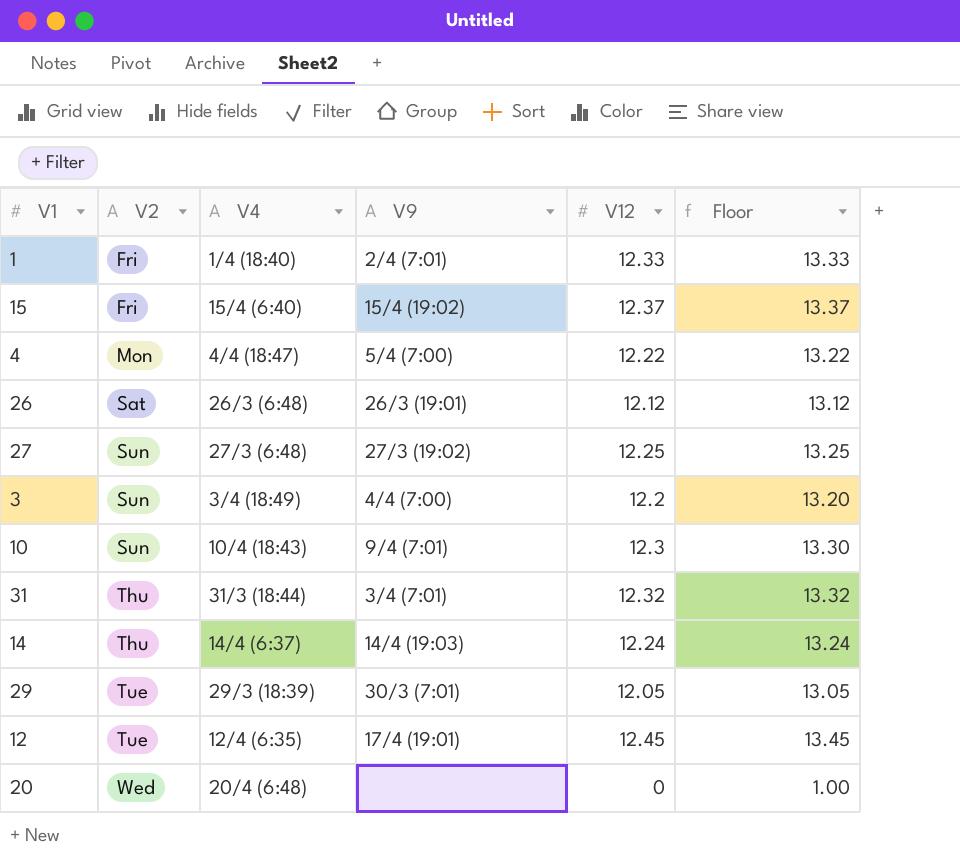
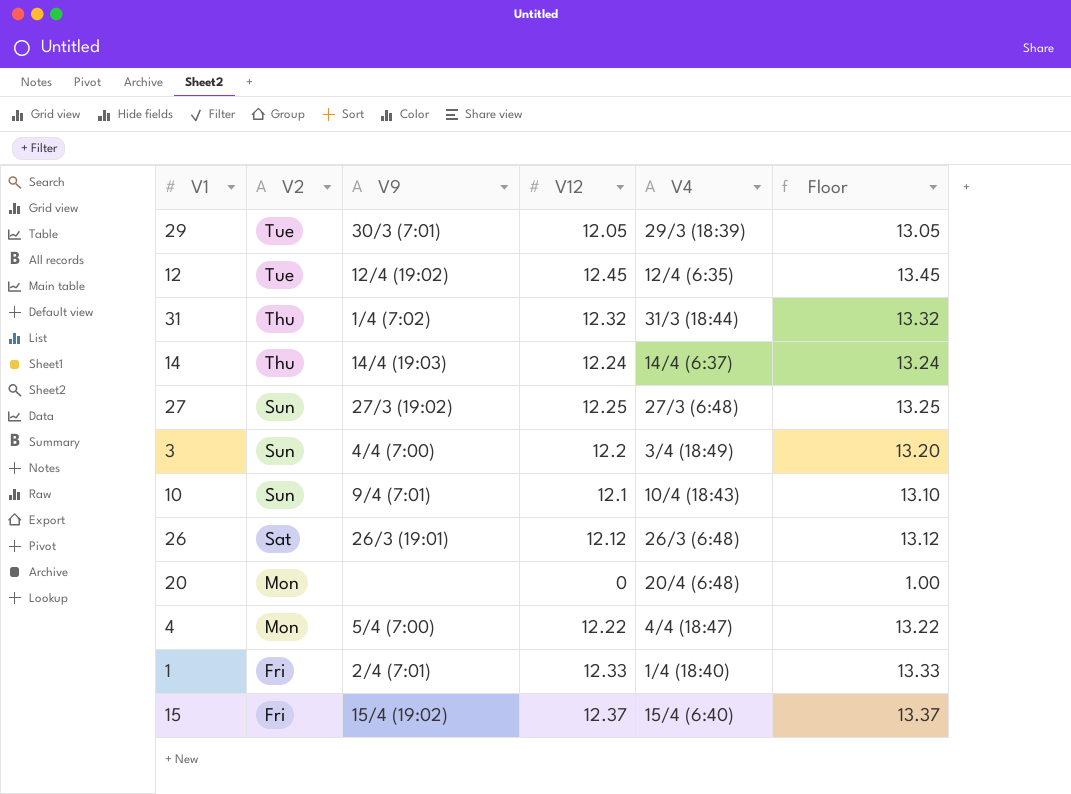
row order: V2 ascending -> V2 descending
column V4 | position: 3 -> 5
12 | V9: 17/4 (19:01) -> 12/4 (19:02)
31 | V9: 3/4 (7:01) -> 1/4 (7:02)
10 | V12: 12.3 -> 12.1
10 | Floor: 13.30 -> 13.10
20 | V2: Wed -> Mon

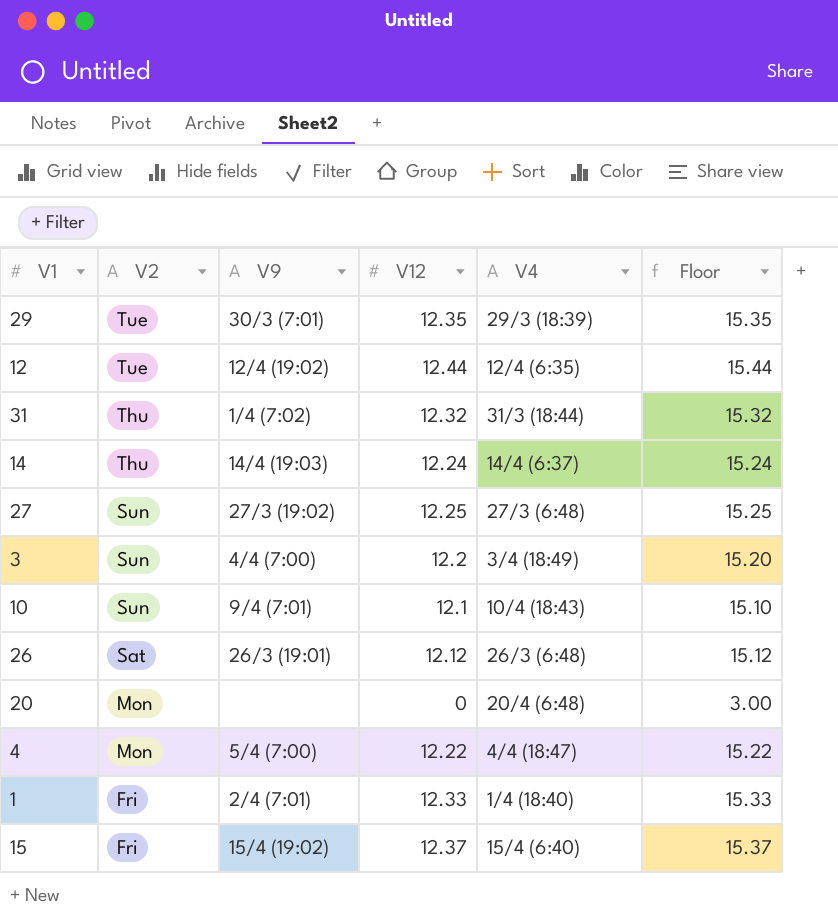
column Floor | formula: [V12] + 1 -> [V12] + 3
29 | V12: 12.05 -> 12.35
12 | V12: 12.45 -> 12.44

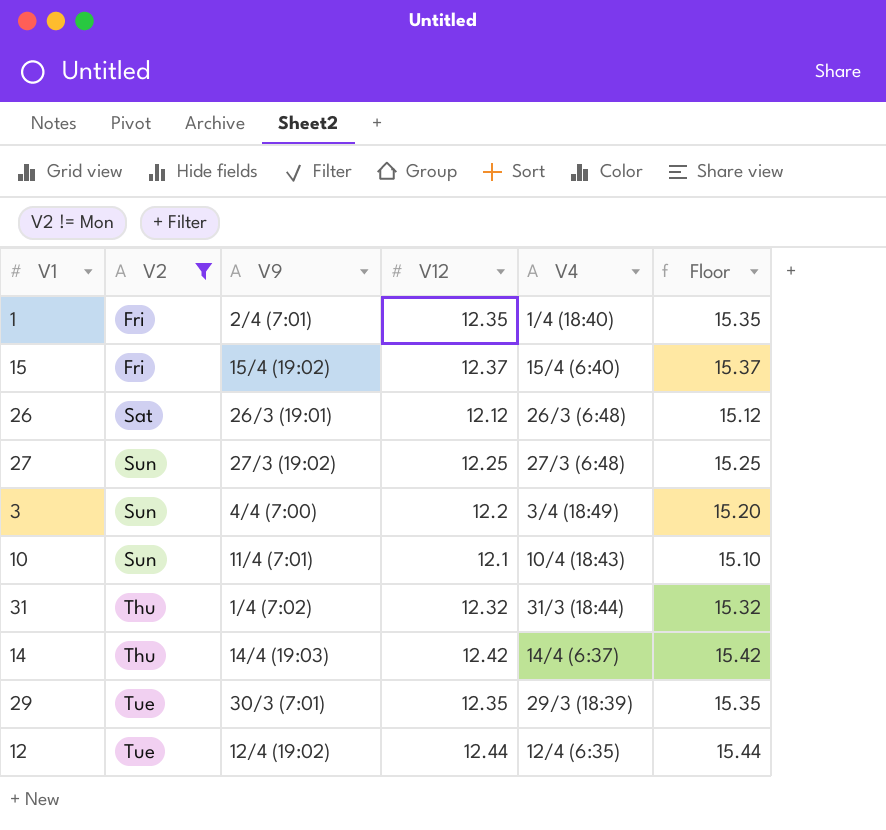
filter: none -> V2 != Mon
row order: V2 descending -> V2 ascending
1 | V12: 12.33 -> 12.35
1 | Floor: 15.33 -> 15.35
10 | V9: 9/4 (7:01) -> 11/4 (7:01)
14 | V12: 12.24 -> 12.42
14 | Floor: 15.24 -> 15.42

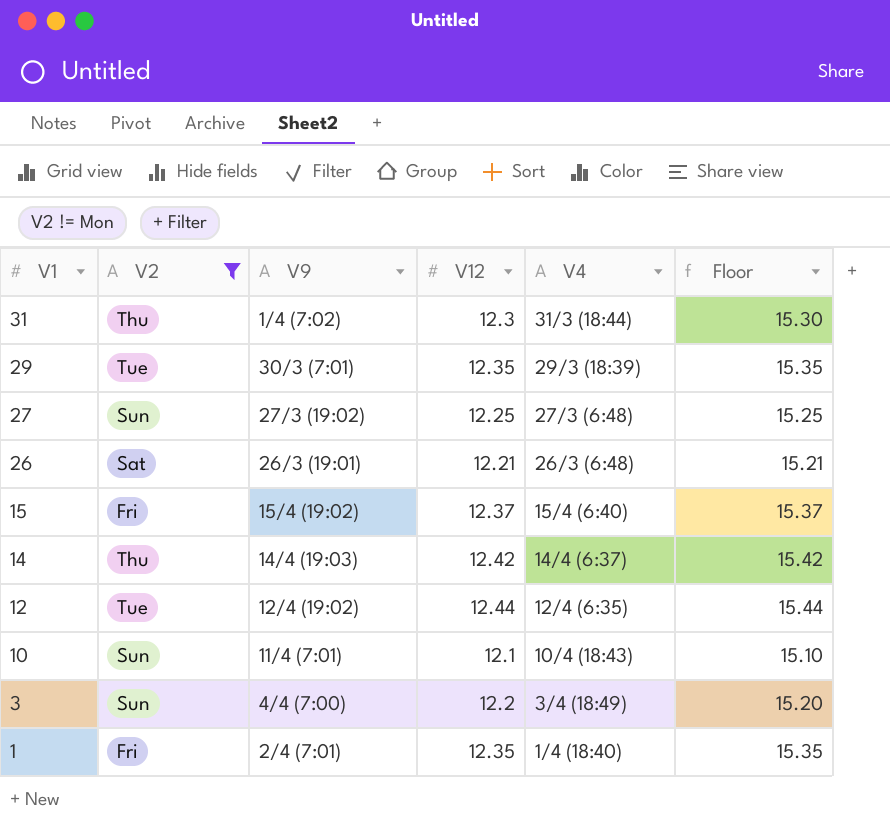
row order: V2 ascending -> V1 descending
31 | V12: 12.32 -> 12.3
31 | Floor: 15.32 -> 15.30
26 | V12: 12.12 -> 12.21
26 | Floor: 15.12 -> 15.21

